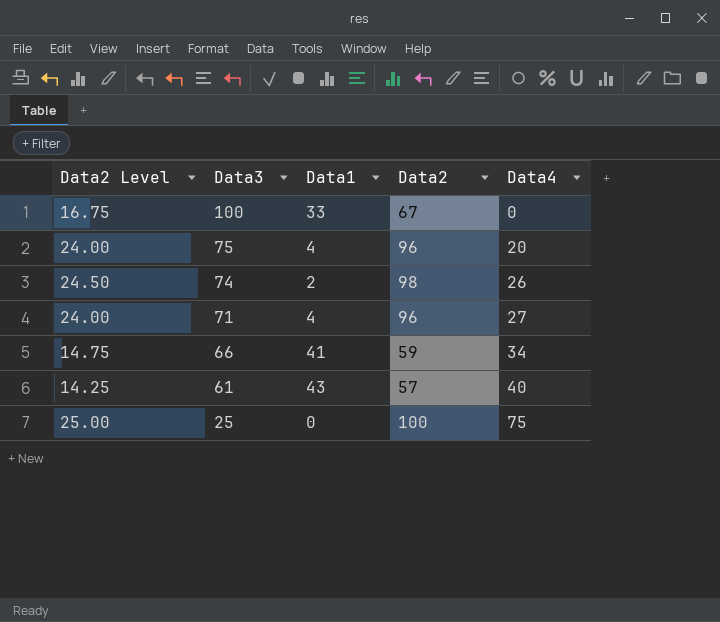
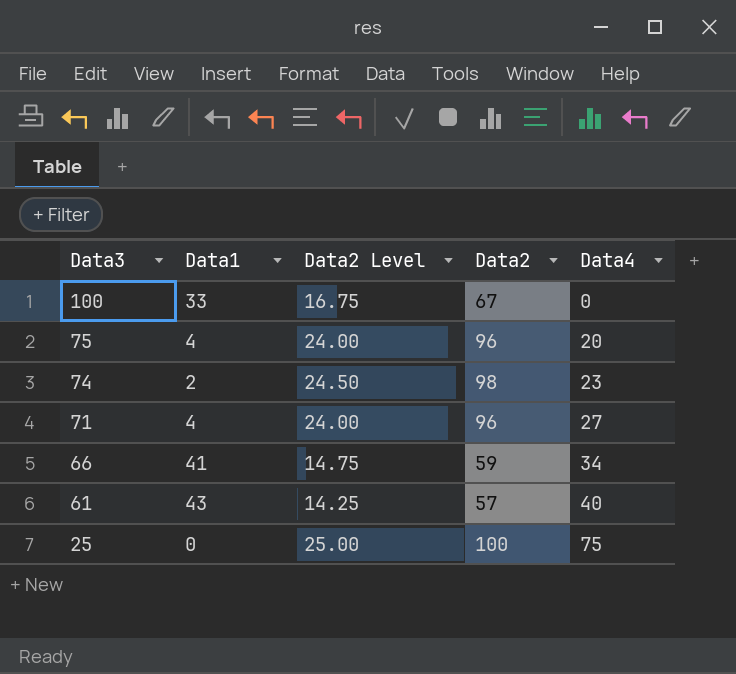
column Data2 Level | position: 1 -> 3
74 | Data4: 26 -> 23

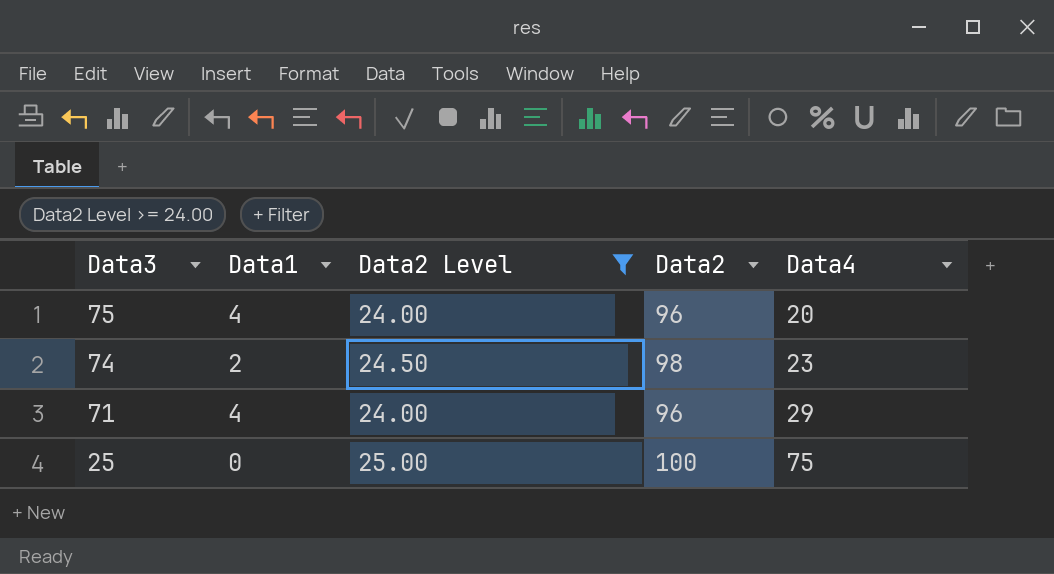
filter: none -> Data2 Level >= 24.00
71 | Data4: 27 -> 29

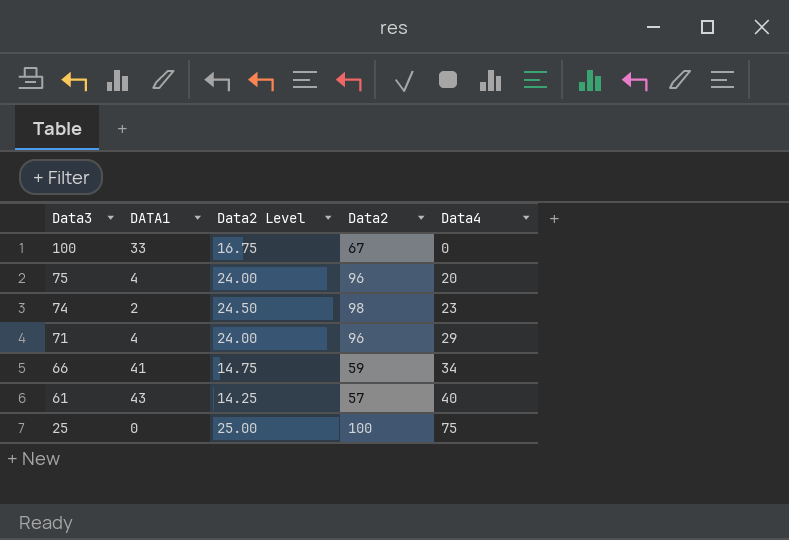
filter: Data2 Level >= 24.00 -> none
column name: Data1 -> DATA1

